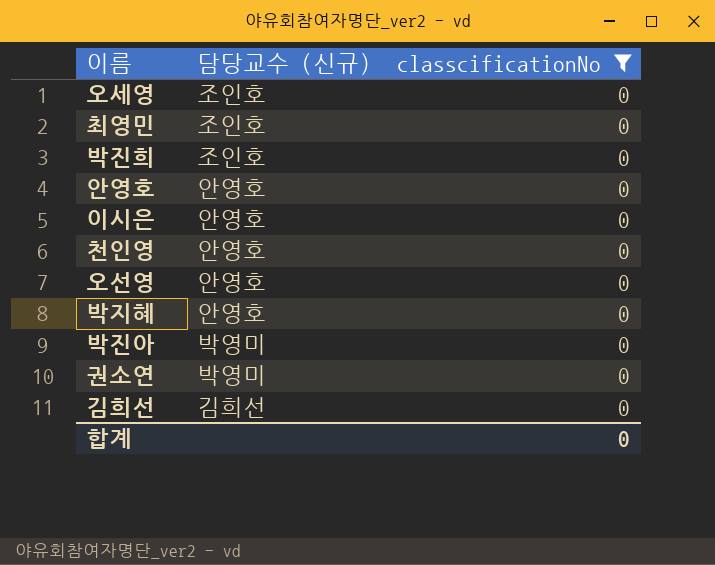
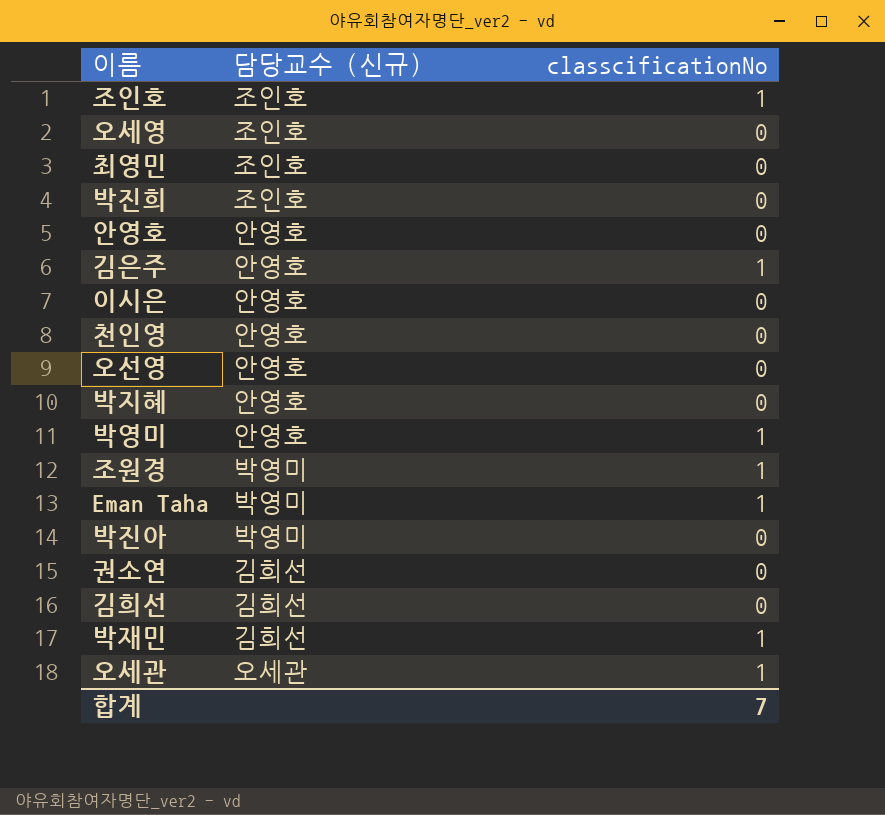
filter: classcificationNo = 0 -> none
권소연 | 담당교수 (신규): 박영미 -> 김희선
합계 | classcificationNo: 0 -> 7

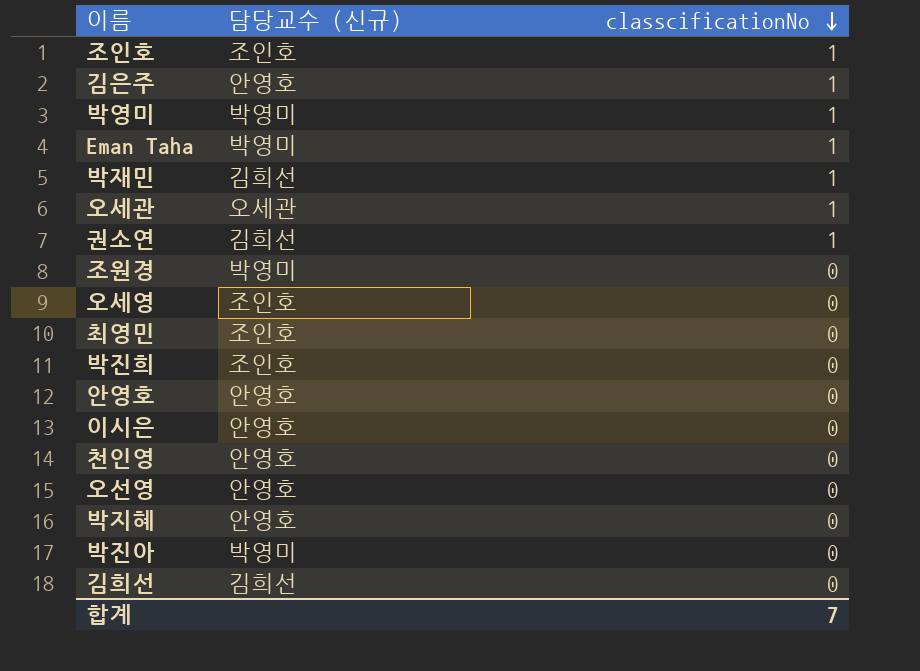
row order: none -> classcificationNo descending
박영미 | 담당교수 (신규): 안영호 -> 박영미
권소연 | classcificationNo: 0 -> 1
조원경 | classcificationNo: 1 -> 0

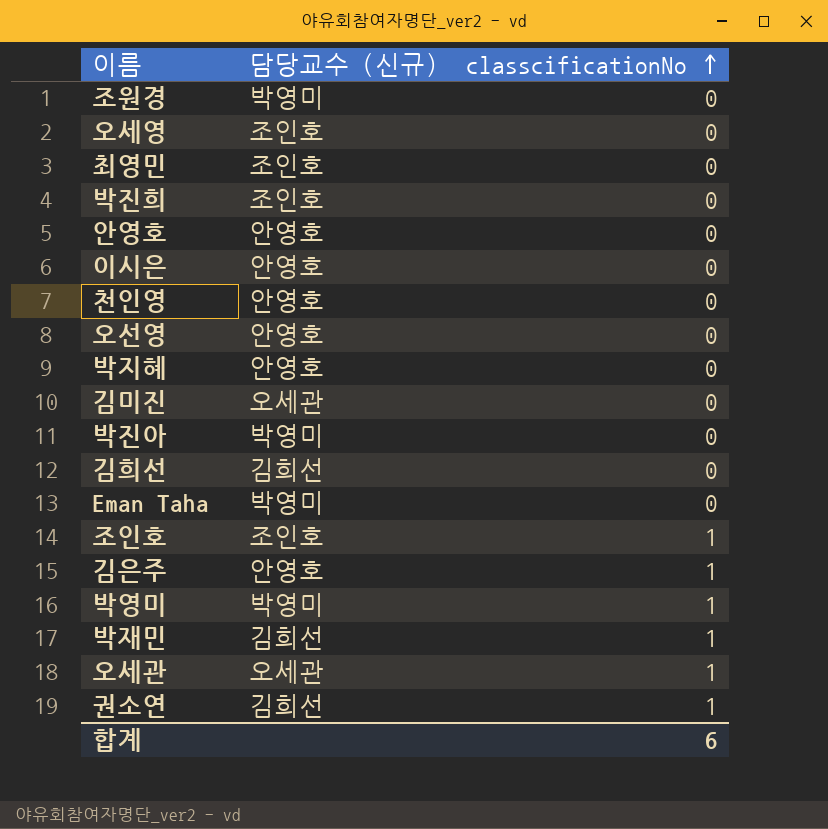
row order: classcificationNo descending -> classcificationNo ascending
row 김미진: none -> 오세관 | 0
Eman Taha | classcificationNo: 1 -> 0
합계 | classcificationNo: 7 -> 6

